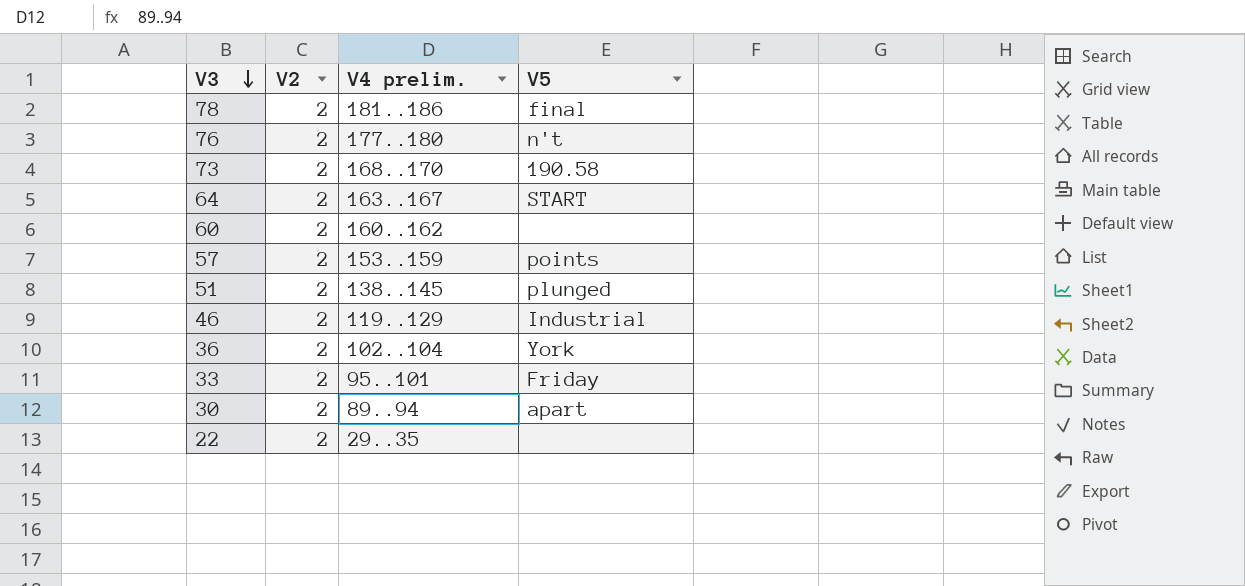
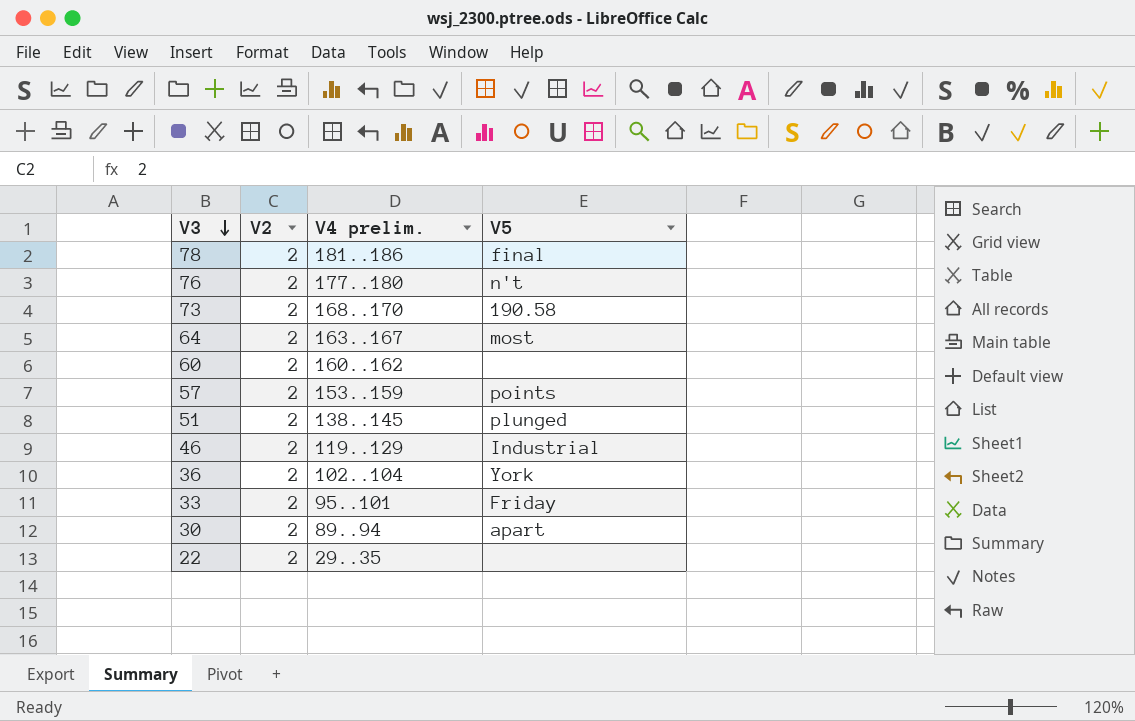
64 | V5: START -> most

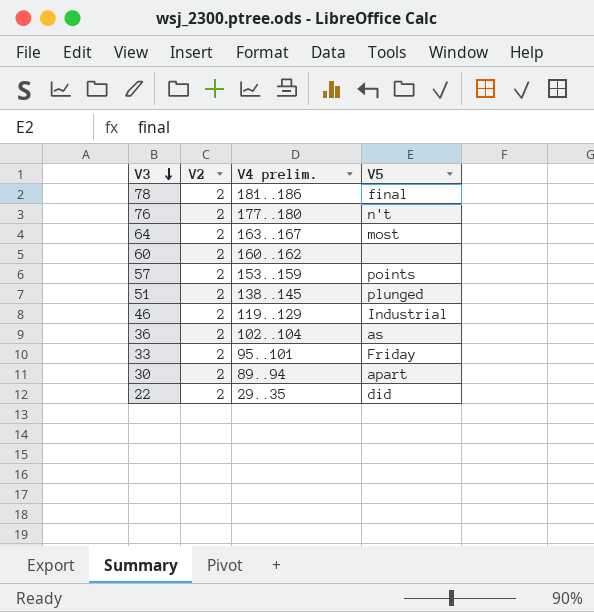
row 73: 2 | 168..170 | 190.58 -> none
36 | V5: York -> as
22 | V5: none -> did

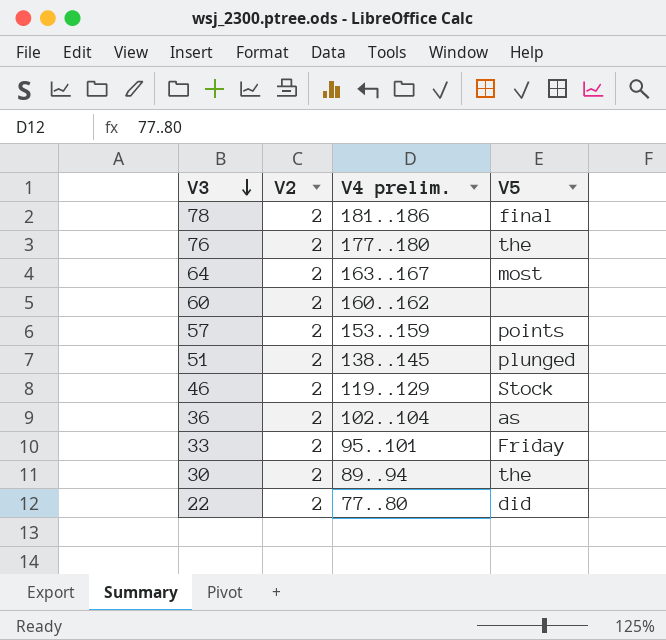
76 | V5: n't -> the
46 | V5: Industrial -> Stock
30 | V5: apart -> the
22 | V4 prelim.: 29..35 -> 77..80

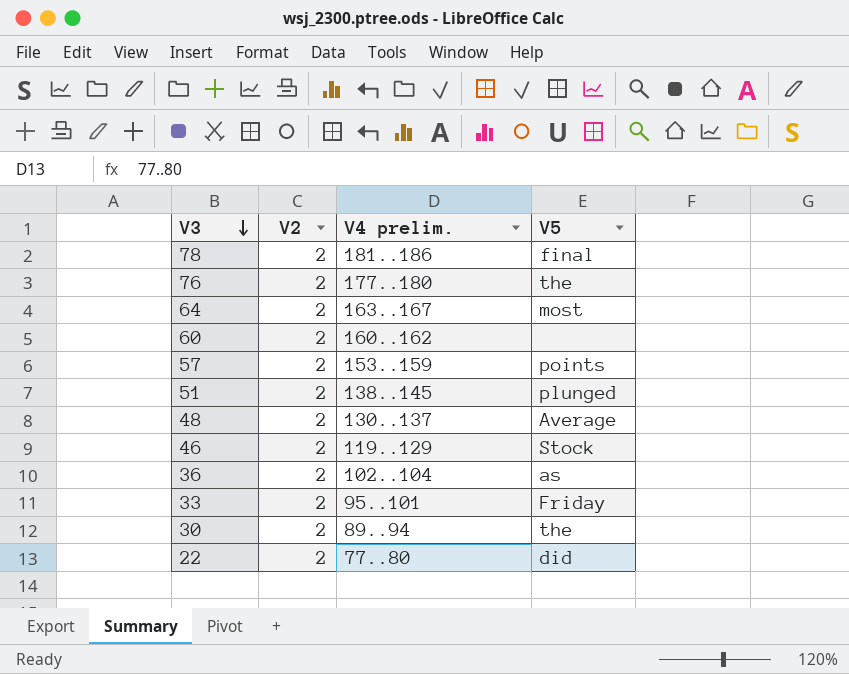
row 48: none -> 2 | 130..137 | Average

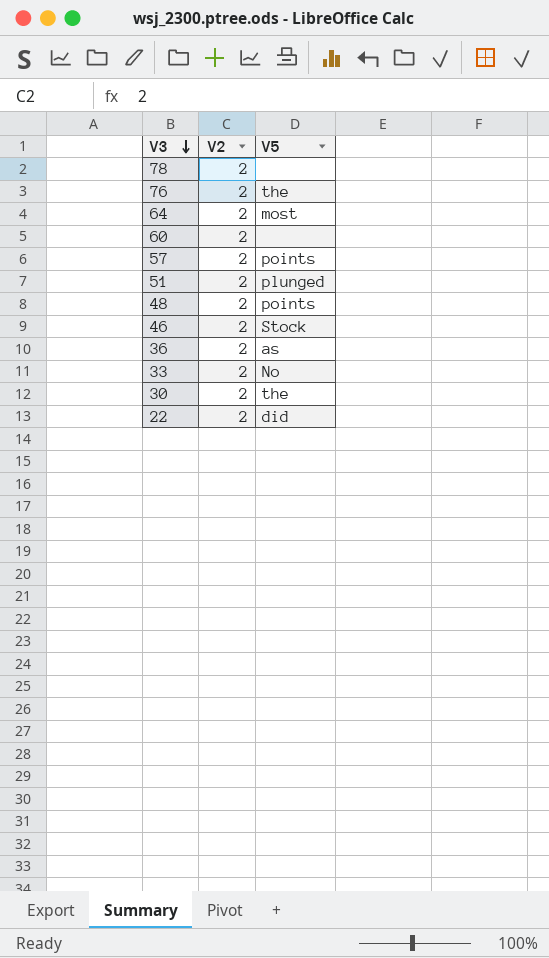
column V4 prelim. | position: 3 -> none
78 | V5: final -> none
48 | V5: Average -> points
33 | V5: Friday -> No

